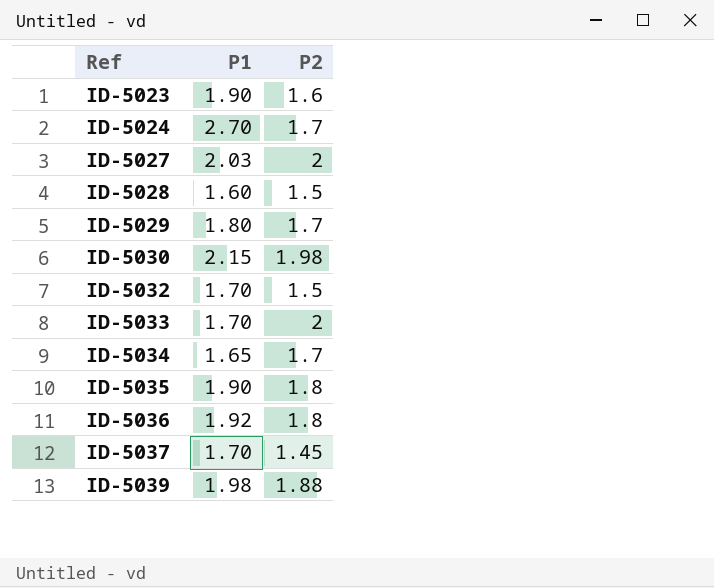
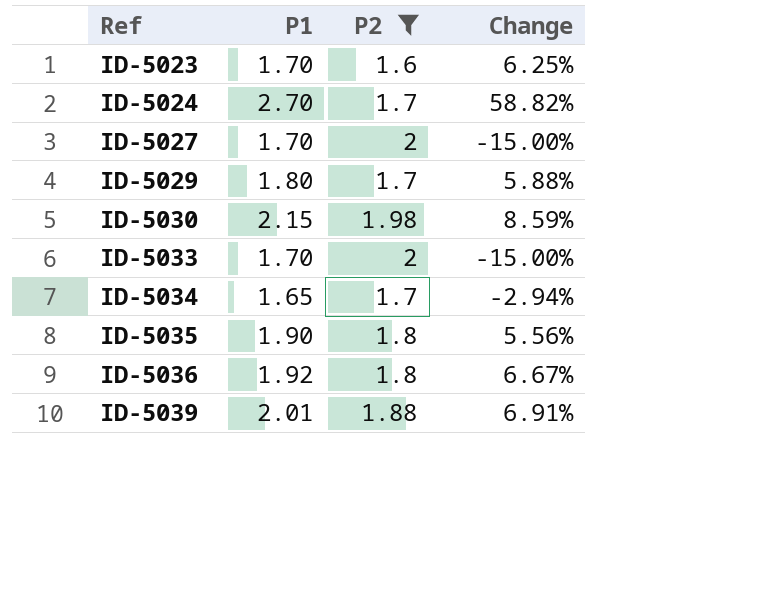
filter: none -> P2 >= 1.6
column Change | formula: none -> ([P1] - [P2]) / [P2]
ID-5023 | P1: 1.90 -> 1.70
ID-5027 | P1: 2.03 -> 1.70
ID-5039 | P1: 1.98 -> 2.01

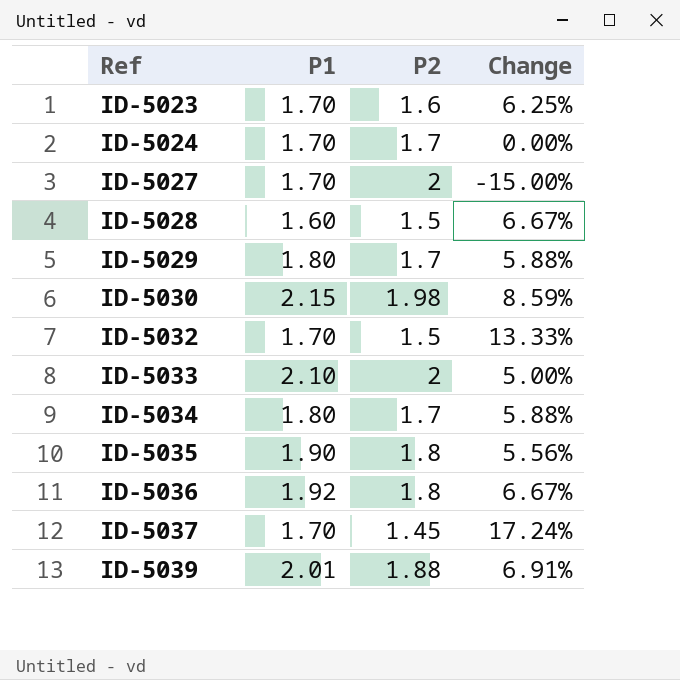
filter: P2 >= 1.6 -> none
ID-5024 | P1: 2.70 -> 1.70
ID-5024 | Change: 58.82% -> 0.00%
ID-5033 | P1: 1.70 -> 2.10
ID-5033 | Change: -15.00% -> 5.00%
ID-5034 | P1: 1.65 -> 1.80
ID-5034 | Change: -2.94% -> 5.88%

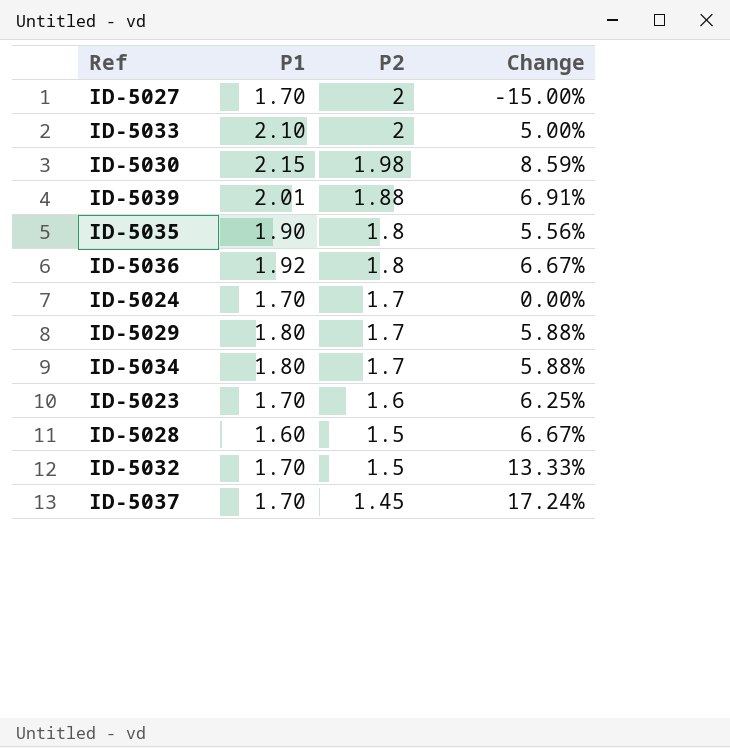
row order: Ref ascending -> P2 descending

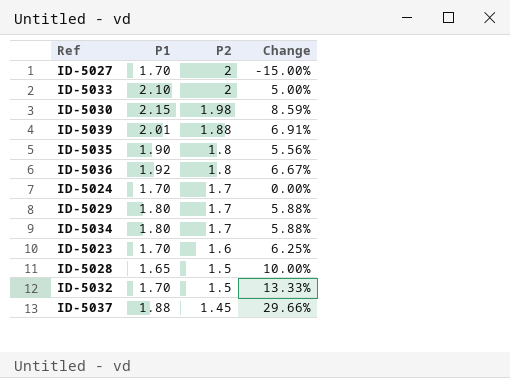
ID-5028 | P1: 1.60 -> 1.65
ID-5028 | Change: 6.67% -> 10.00%
ID-5037 | P1: 1.70 -> 1.88
ID-5037 | Change: 17.24% -> 29.66%

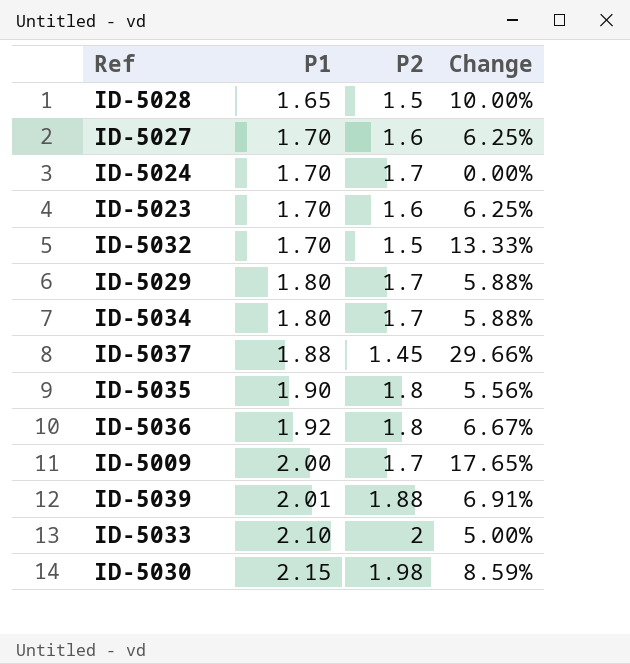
row order: P2 descending -> P1 ascending
ID-5027 | P2: 2 -> 1.6
ID-5027 | Change: -15.00% -> 6.25%
row ID-5009: none -> 2.00 | 1.7 | 17.65%

